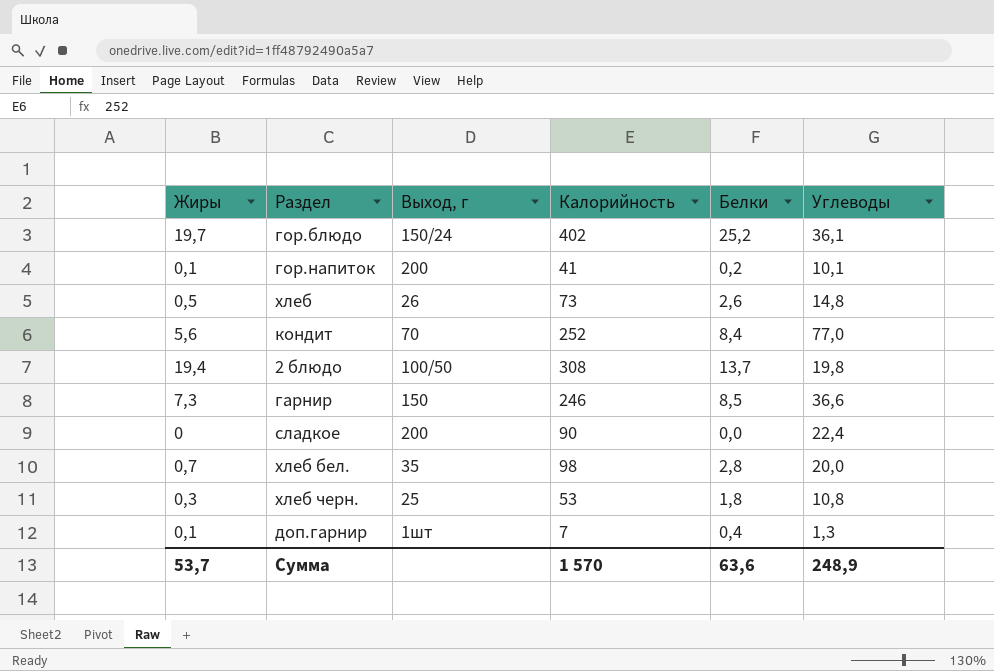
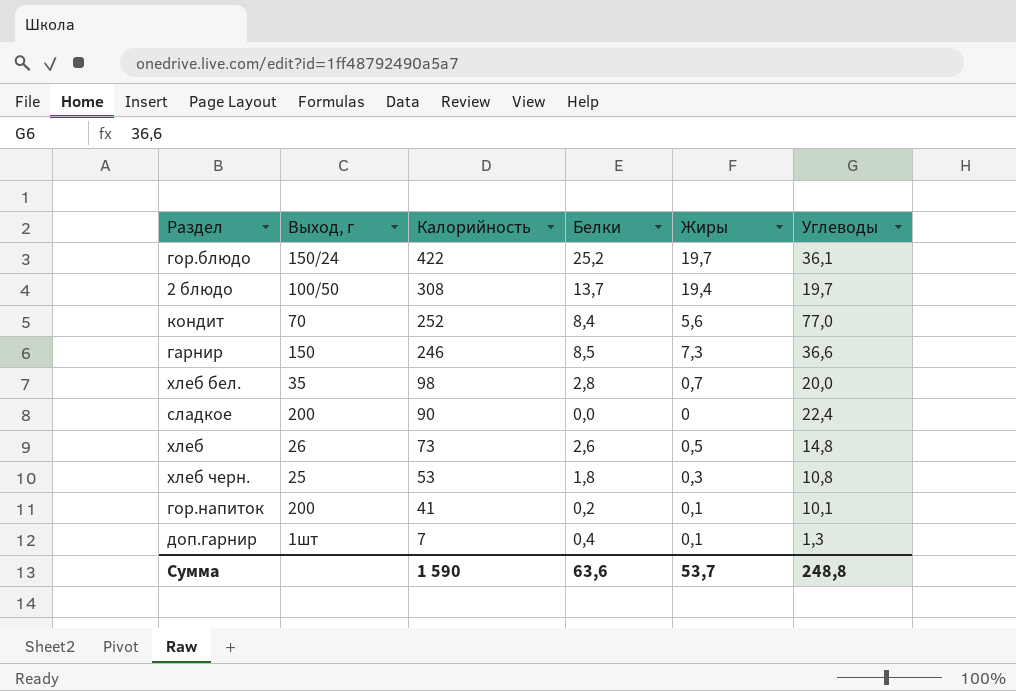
row order: none -> Калорийность descending
column Жиры | position: 1 -> 5
гор.блюдо | Калорийность: 402 -> 422
2 блюдо | Углеводы: 19,8 -> 19,7
Сумма | Калорийность: 1 570 -> 1 590
Сумма | Углеводы: 248,9 -> 248,8

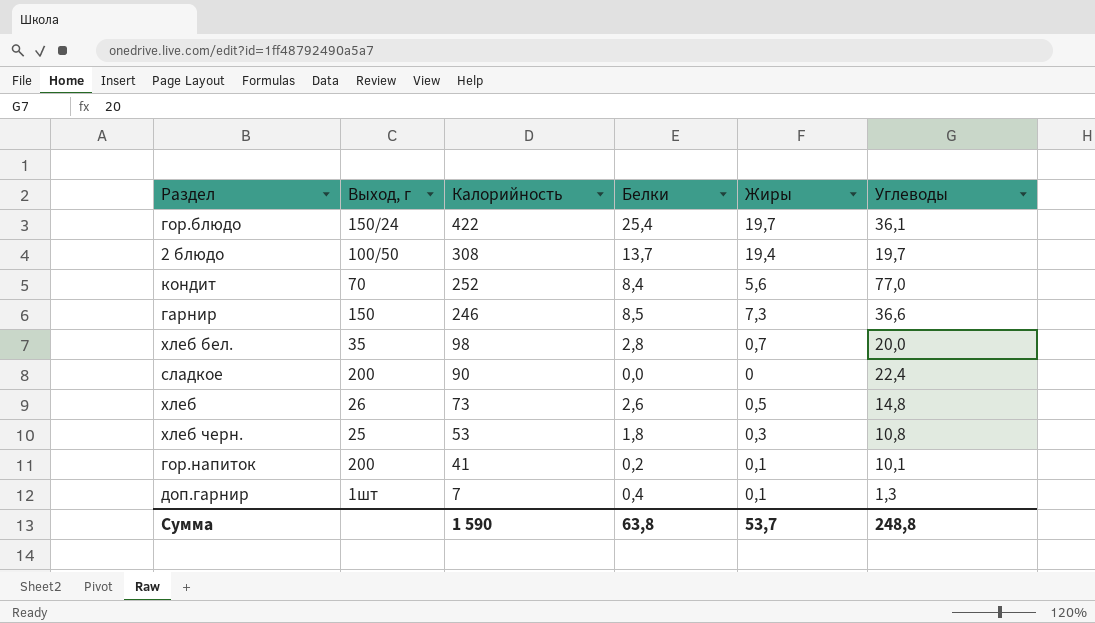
гор.блюдо | Белки: 25,2 -> 25,4
Сумма | Белки: 63,6 -> 63,8

